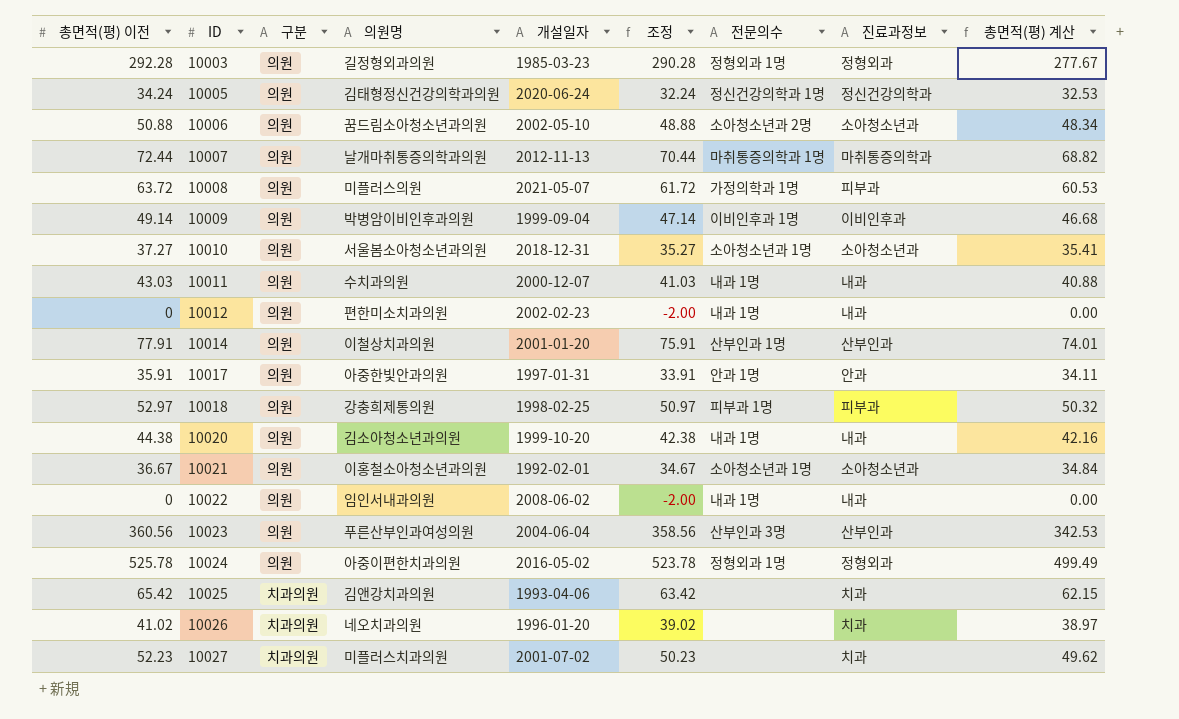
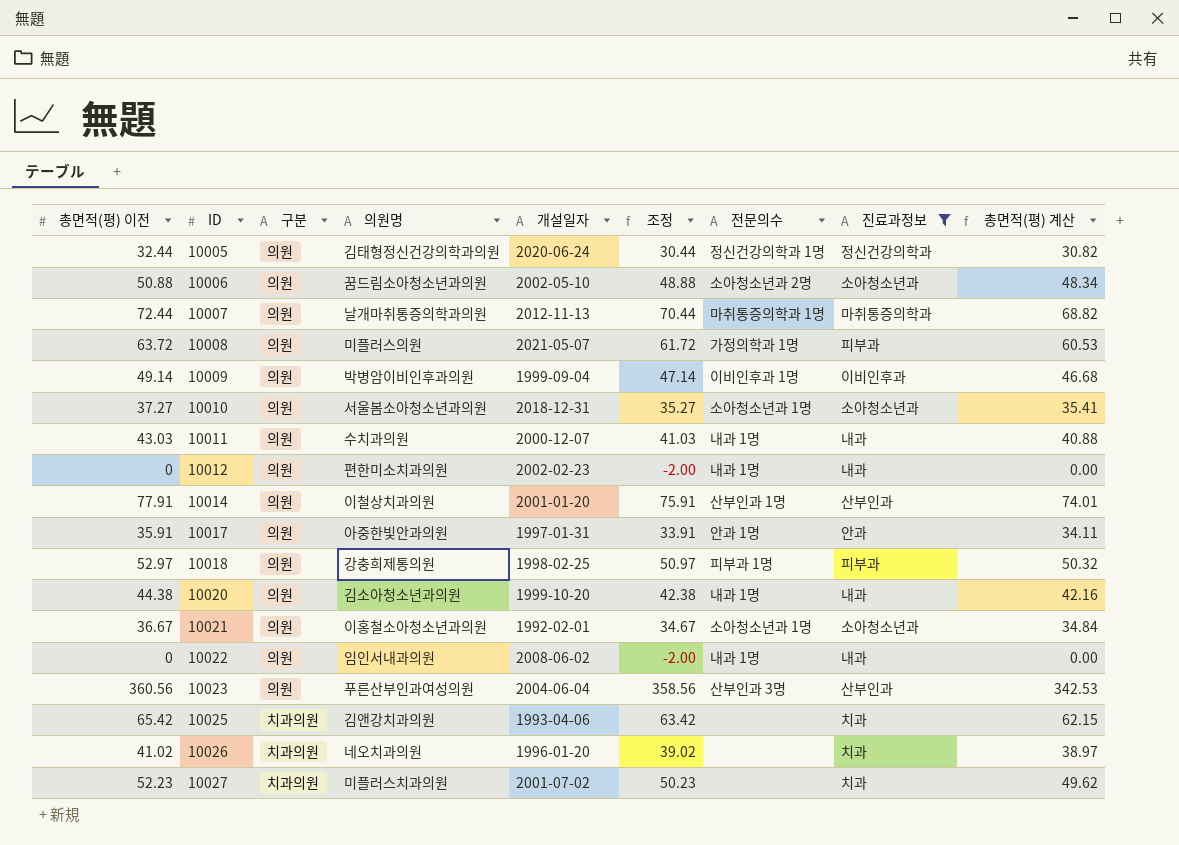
filter: none -> 진료과정보 != 정형외과
10005 | 총면적(평) 이전: 34.24 -> 32.44
10005 | 조정: 32.24 -> 30.44
10005 | 총면적(평) 계산: 32.53 -> 30.82

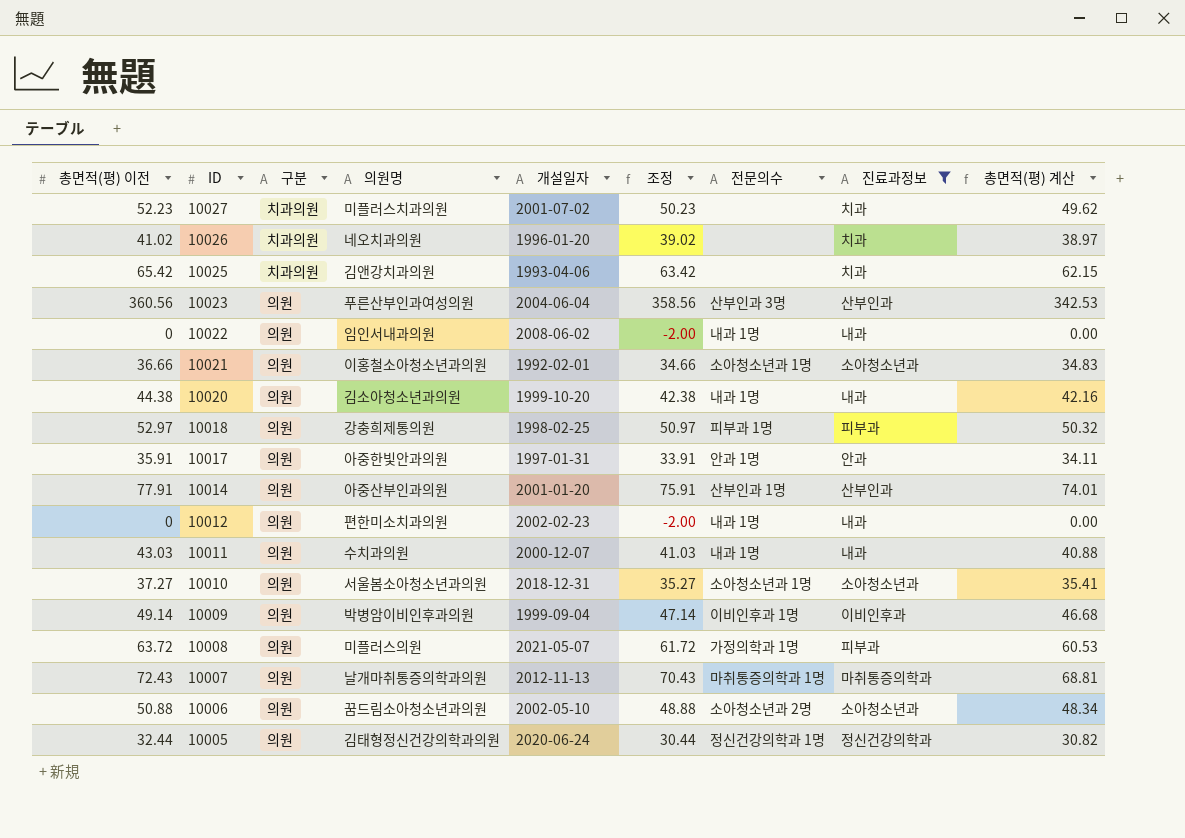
row order: ID ascending -> ID descending
10021 | 총면적(평) 이전: 36.67 -> 36.66
10021 | 조정: 34.67 -> 34.66
10021 | 총면적(평) 계산: 34.84 -> 34.83
10014 | 의원명: 이철상치과의원 -> 아중산부인과의원
10007 | 총면적(평) 이전: 72.44 -> 72.43
10007 | 조정: 70.44 -> 70.43
10007 | 총면적(평) 계산: 68.82 -> 68.81

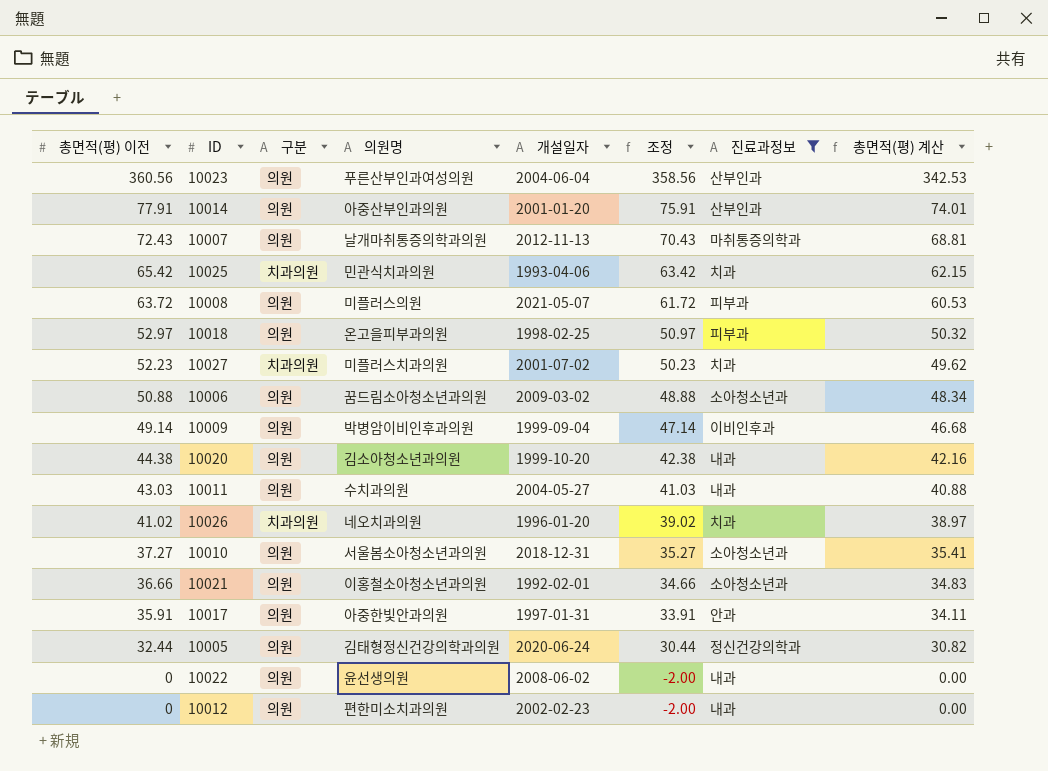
row order: ID descending -> 총면적(평) 이전 descending
column 전문의수 | position: 7 -> none
10025 | 의원명: 김앤강치과의원 -> 민관식치과의원
10018 | 의원명: 강충희제통의원 -> 온고을피부과의원
10006 | 개설일자: 2002-05-10 -> 2009-03-02
10011 | 개설일자: 2000-12-07 -> 2004-05-27
10022 | 의원명: 임인서내과의원 -> 윤선생의원

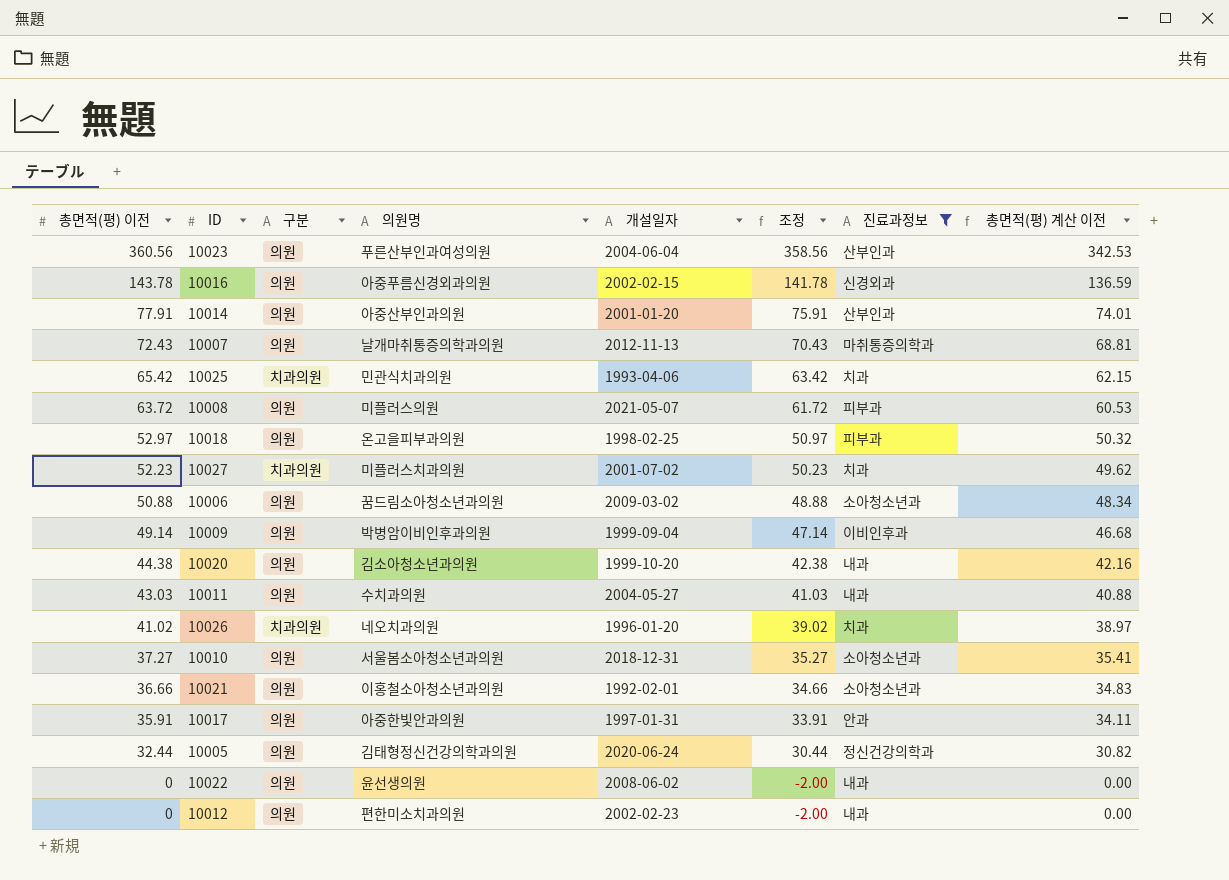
column name: 총면적(평) 계산 -> 총면적(평) 계산 이전
row 10016: none -> 143.78 | 의원 | 아중푸름신경외과의원 | 2002-02-15 | 141.78 | 신경외과 | 136.59

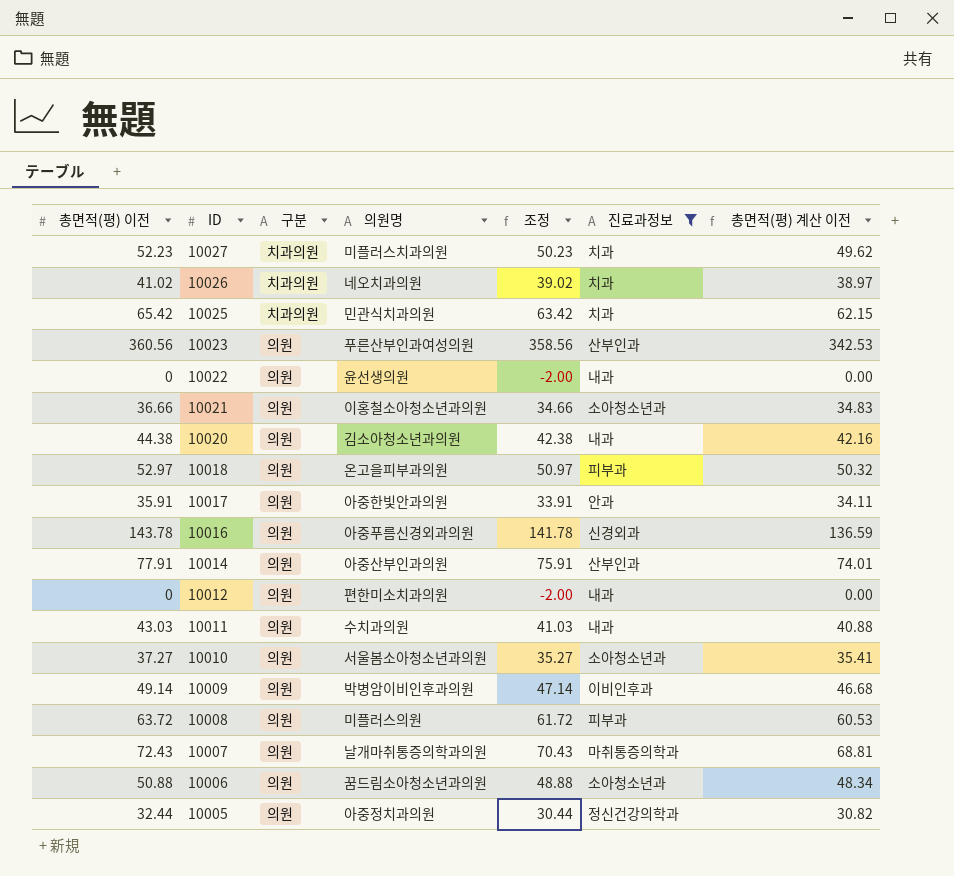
row order: 총면적(평) 이전 descending -> ID descending
column 개설일자 | position: 5 -> none
10005 | 의원명: 김태형정신건강의학과의원 -> 아중정치과의원

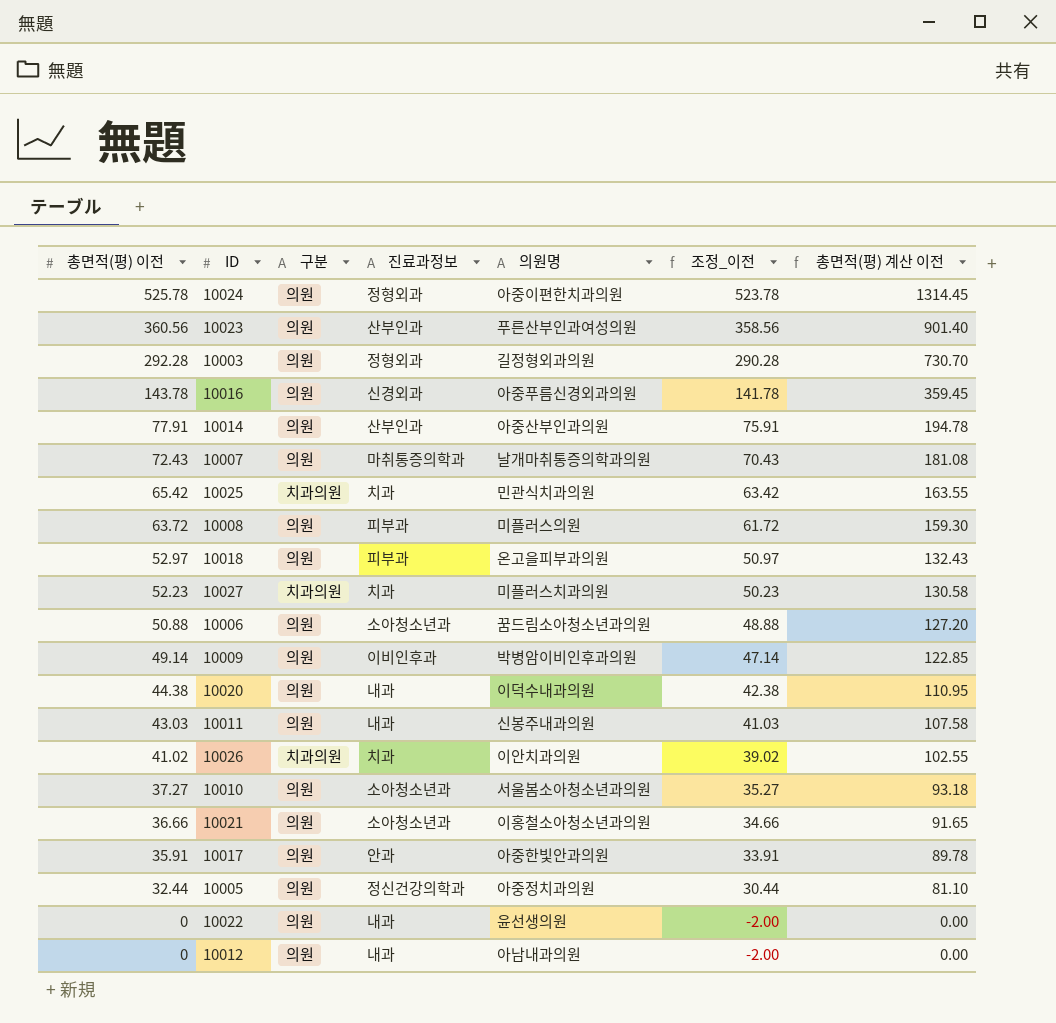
filter: 진료과정보 != 정형외과 -> none
row order: ID descending -> 총면적(평) 이전 descending
column 진료과정보 | position: 6 -> 4
column name: 조정 -> 조정_이전
column 총면적(평) 계산 이전 | formula: [총면적(평) 이전] * 0.95 -> [총면적(평) 이전] * 2.5
10020 | 의원명: 김소아청소년과의원 -> 이덕수내과의원
10011 | 의원명: 수치과의원 -> 신봉주내과의원
10026 | 의원명: 네오치과의원 -> 이안치과의원
10012 | 의원명: 편한미소치과의원 -> 아남내과의원

